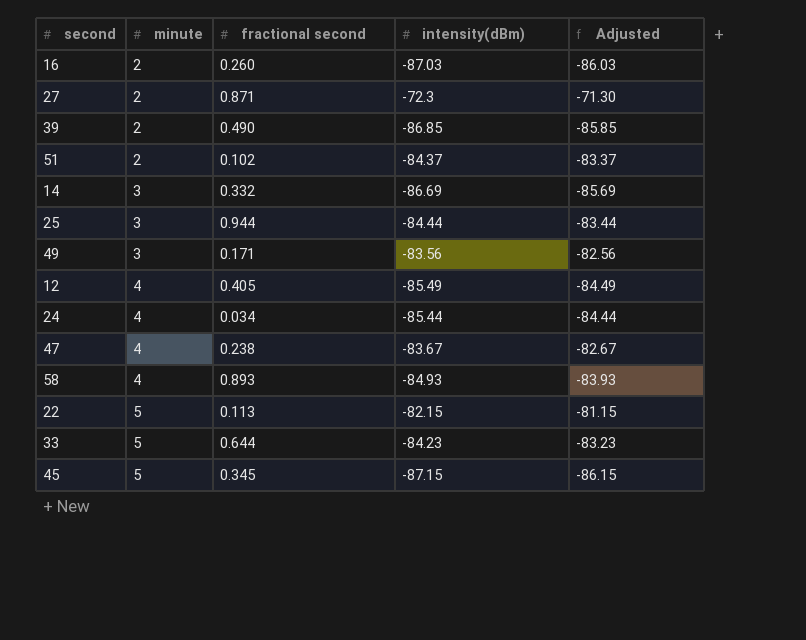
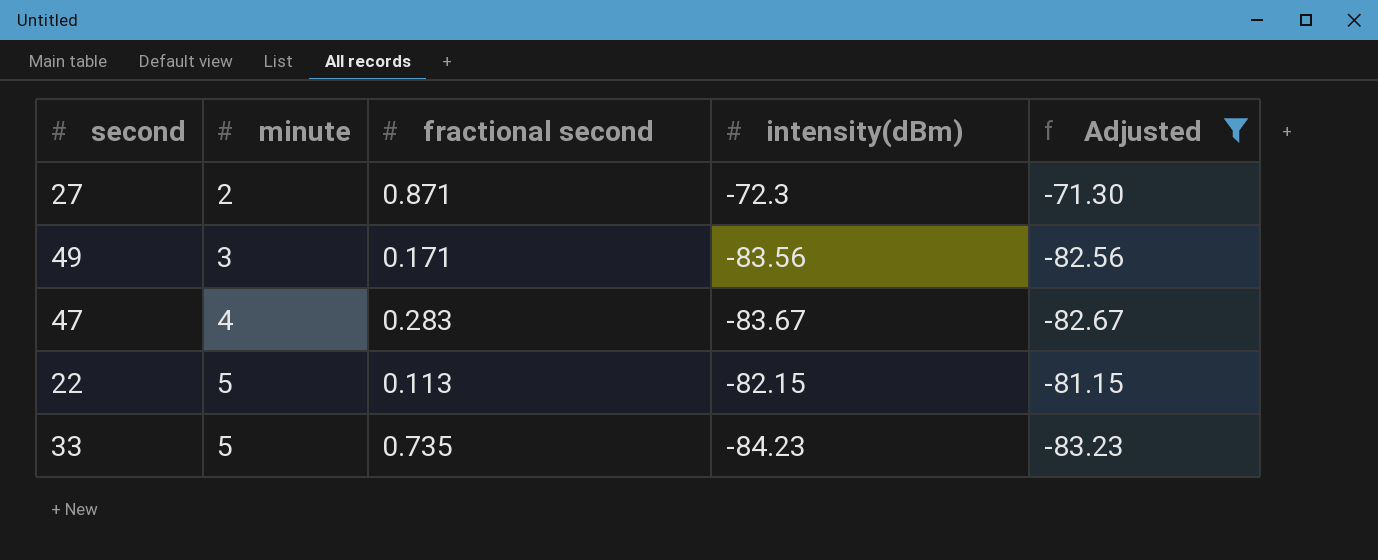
filter: none -> Adjusted >= -83.23
47 | fractional second: 0.238 -> 0.283
33 | fractional second: 0.644 -> 0.735

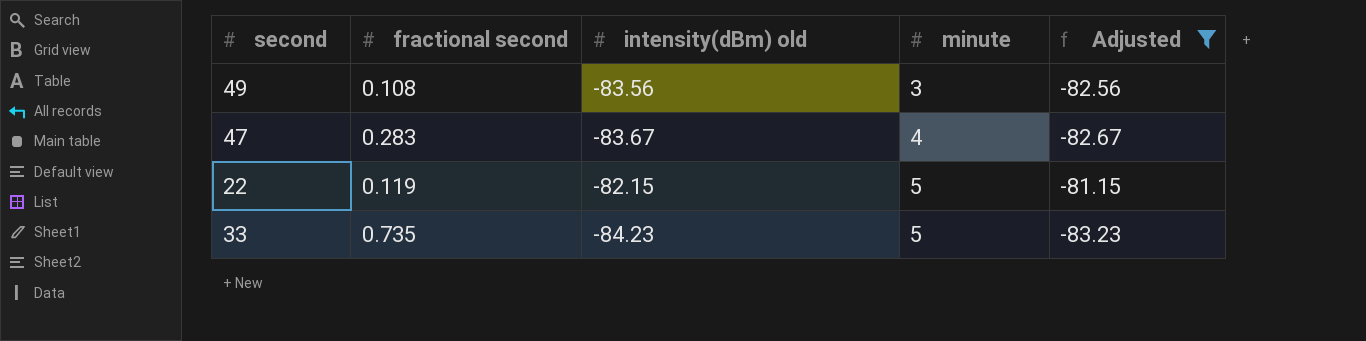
column name: intensity(dBm) -> intensity(dBm) old
column minute | position: 2 -> 4
row 27: 2 | 0.871 | -72.3 | -71.30 -> none
49 | fractional second: 0.171 -> 0.108
22 | fractional second: 0.113 -> 0.119

